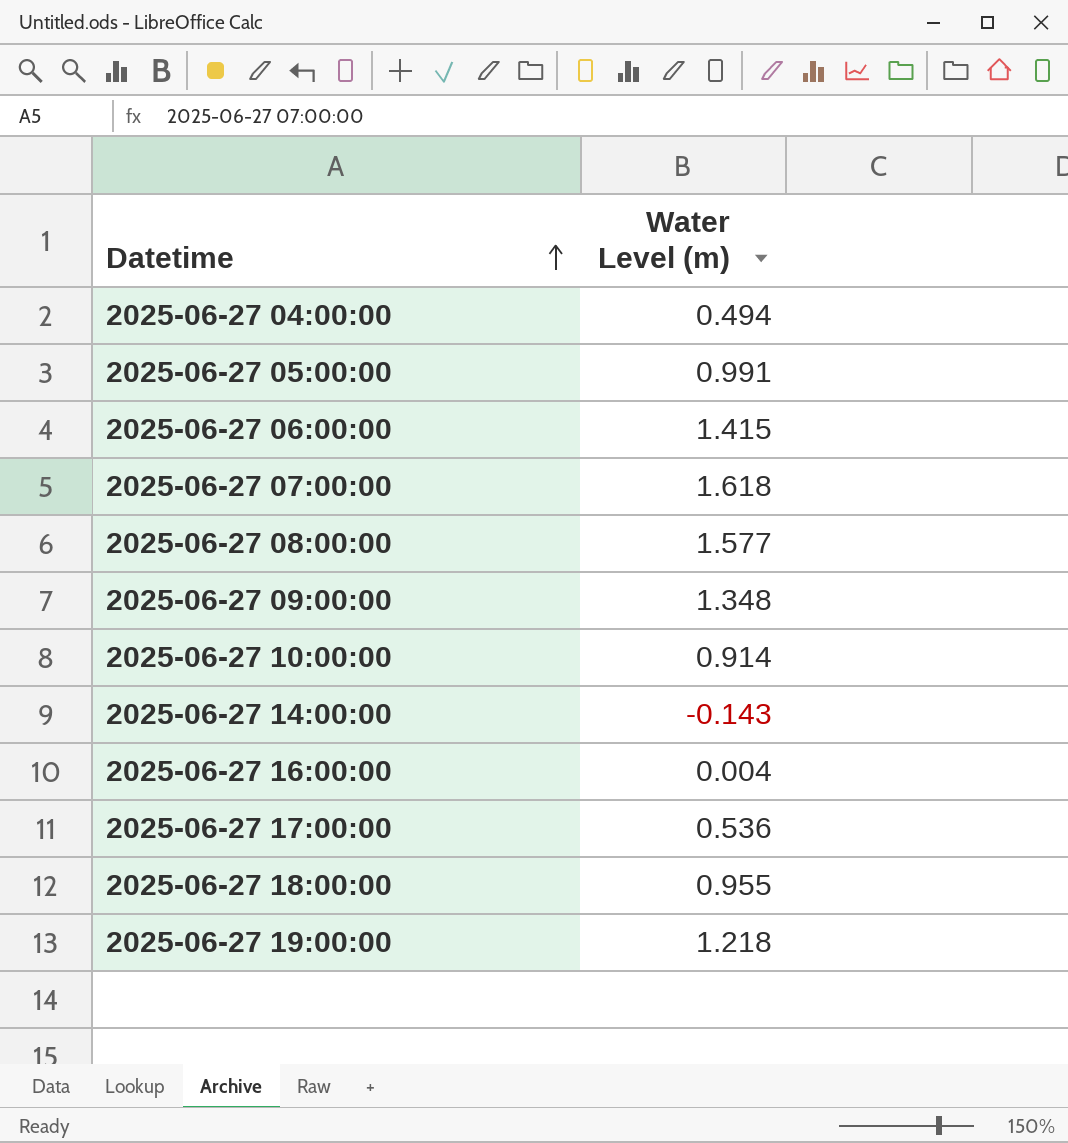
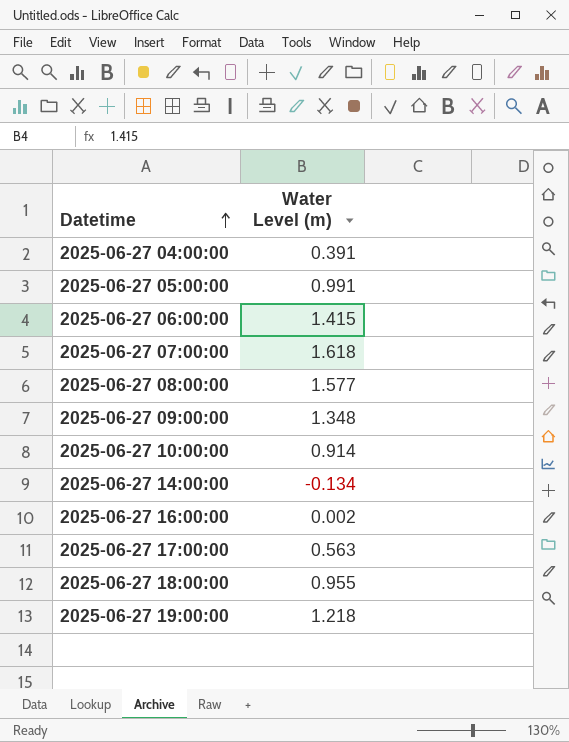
2025-06-27 04:00:00 | Water Level (m): 0.494 -> 0.391
2025-06-27 14:00:00 | Water Level (m): -0.143 -> -0.134
2025-06-27 16:00:00 | Water Level (m): 0.004 -> 0.002
2025-06-27 17:00:00 | Water Level (m): 0.536 -> 0.563

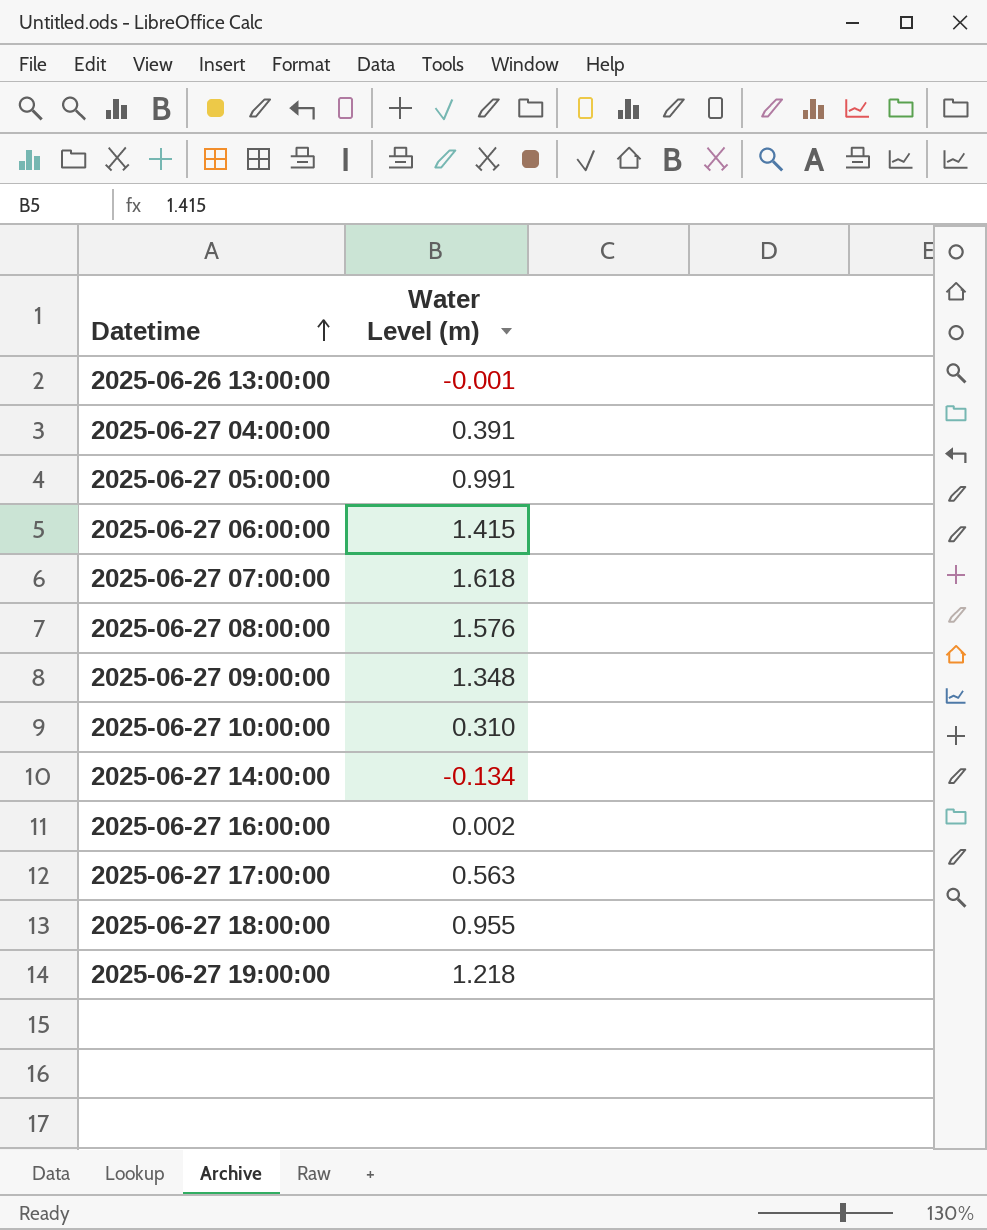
row 2025-06-26 13:00:00: none -> -0.001
2025-06-27 08:00:00 | Water Level (m): 1.577 -> 1.576
2025-06-27 10:00:00 | Water Level (m): 0.914 -> 0.310

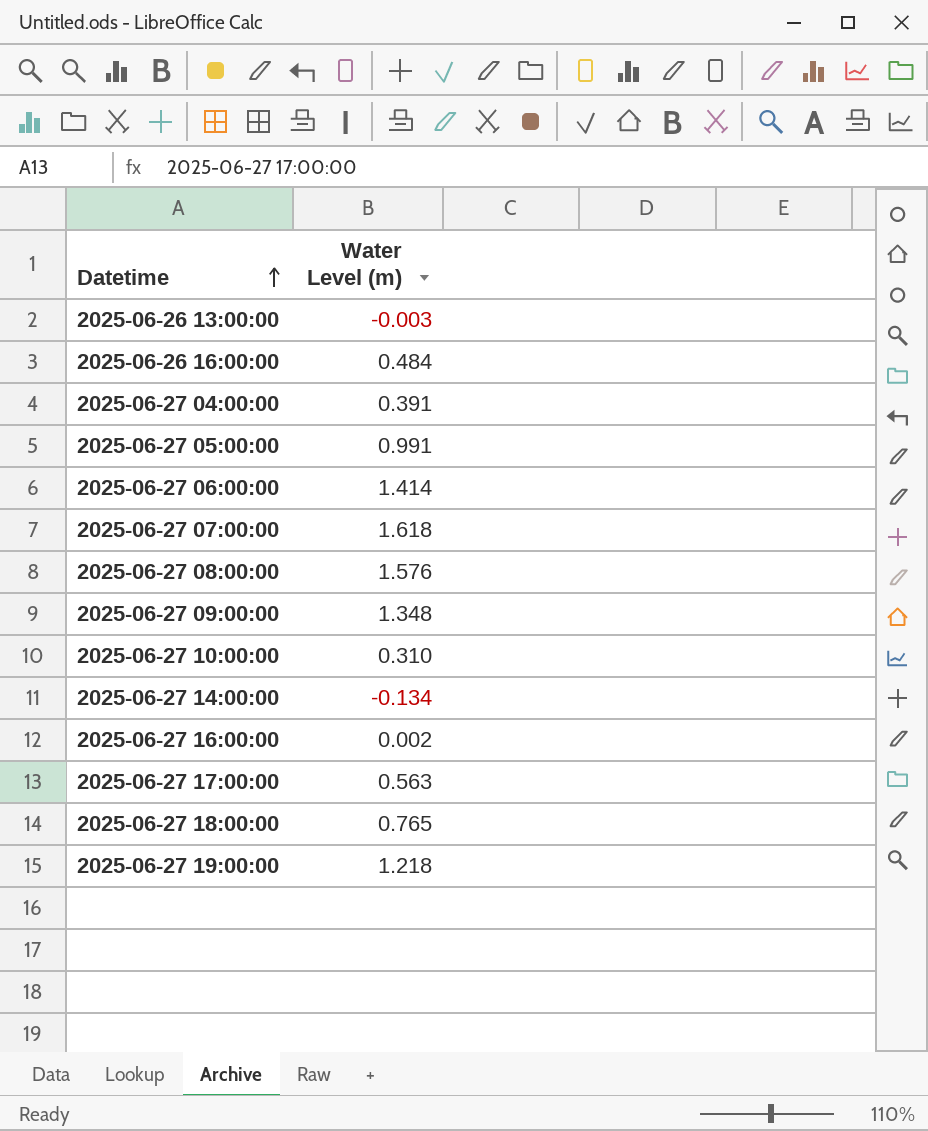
2025-06-26 13:00:00 | Water Level (m): -0.001 -> -0.003
row 2025-06-26 16:00:00: none -> 0.484
2025-06-27 06:00:00 | Water Level (m): 1.415 -> 1.414
2025-06-27 18:00:00 | Water Level (m): 0.955 -> 0.765

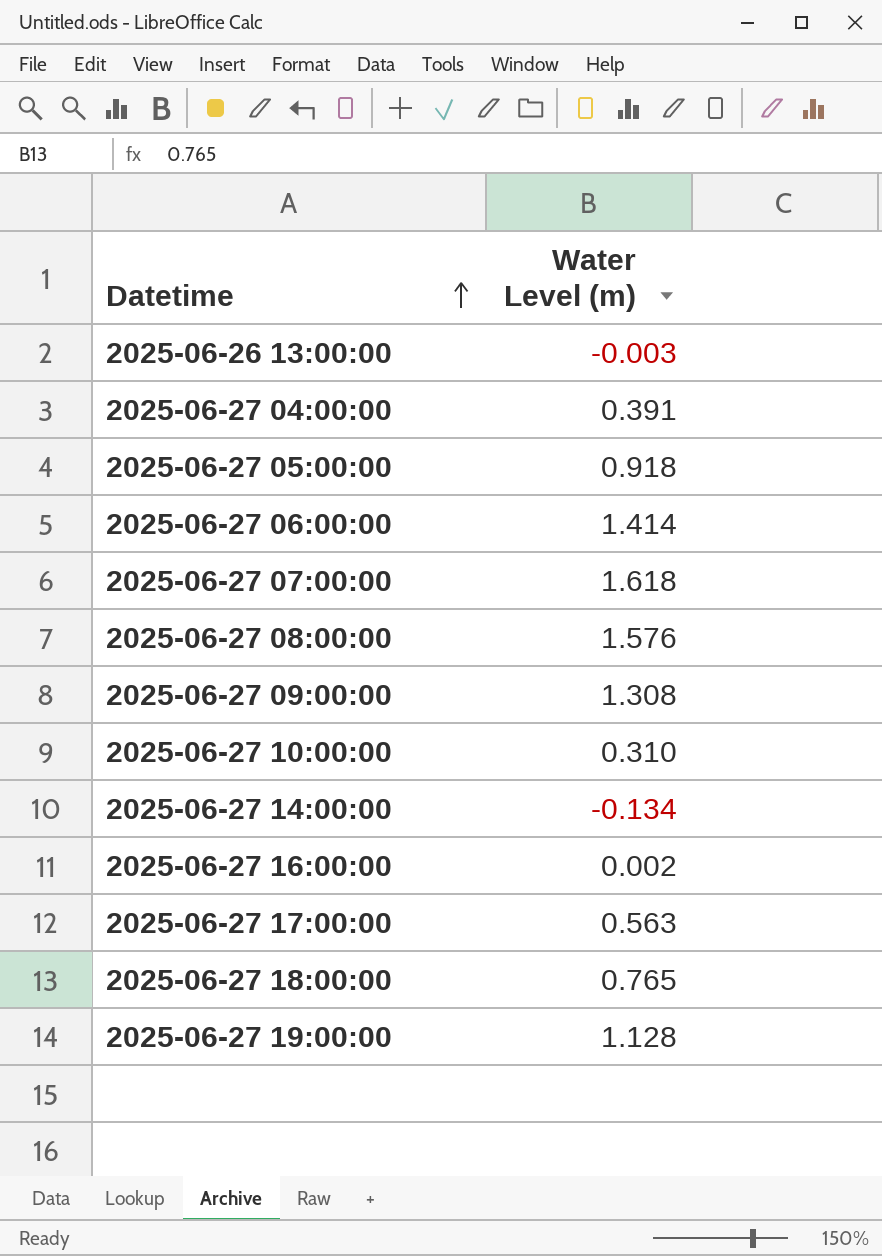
row 2025-06-26 16:00:00: 0.484 -> none
2025-06-27 05:00:00 | Water Level (m): 0.991 -> 0.918
2025-06-27 09:00:00 | Water Level (m): 1.348 -> 1.308
2025-06-27 19:00:00 | Water Level (m): 1.218 -> 1.128

